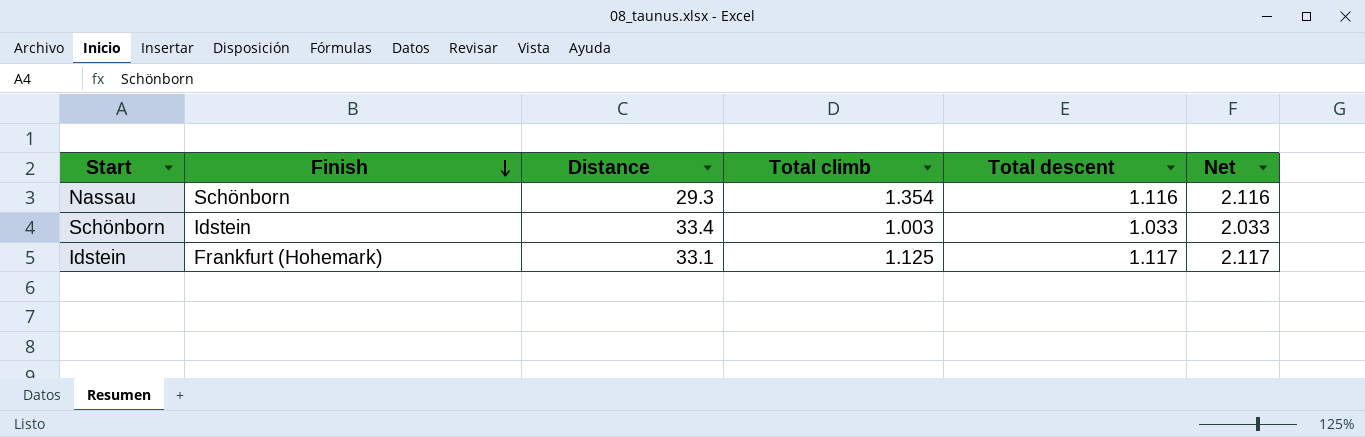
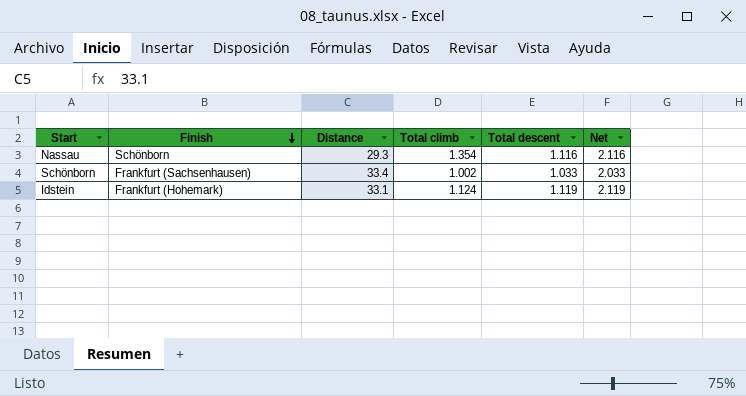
Schönborn | Finish: Idstein -> Frankfurt (Sachsenhausen)
Schönborn | Total climb: 1.003 -> 1.002
Idstein | Total climb: 1.125 -> 1.124
Idstein | Total descent: 1.117 -> 1.119
Idstein | Net: 2.117 -> 2.119

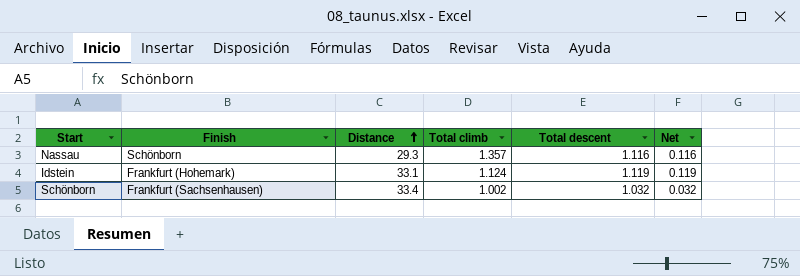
row order: Finish descending -> Distance ascending
column Net | formula: [Total descent] + 1 -> [Total descent] - 1
Nassau | Total climb: 1.354 -> 1.357
Schönborn | Total descent: 1.033 -> 1.032

